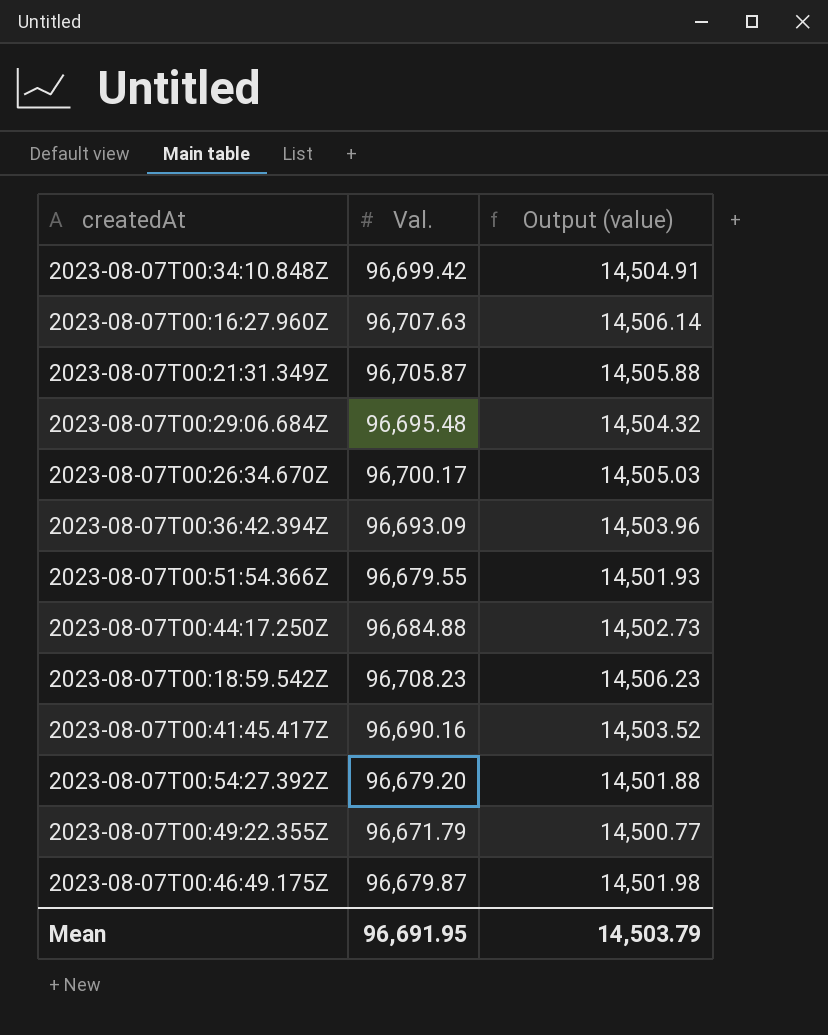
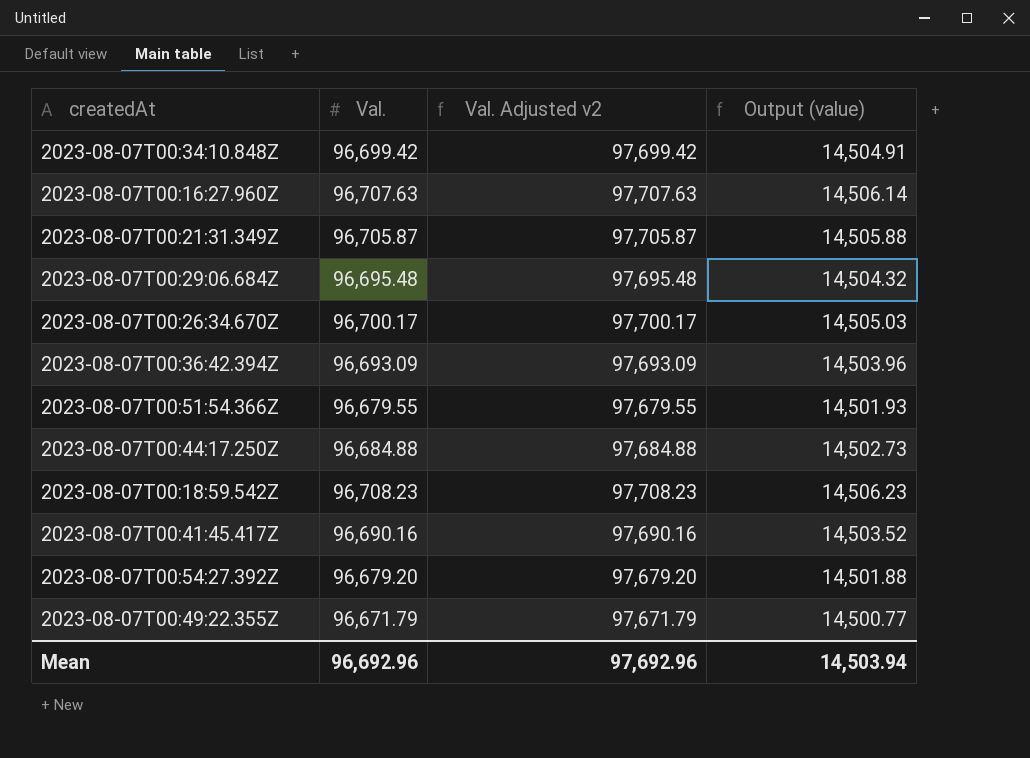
column Val. Adjusted v2 | formula: none -> [Val.] + 1000
row 2023-08-07T00:46:49.175Z: 96,679.87 | 14,501.98 -> none
Mean | Val.: 96,691.95 -> 96,692.96
Mean | Output (value): 14,503.79 -> 14,503.94

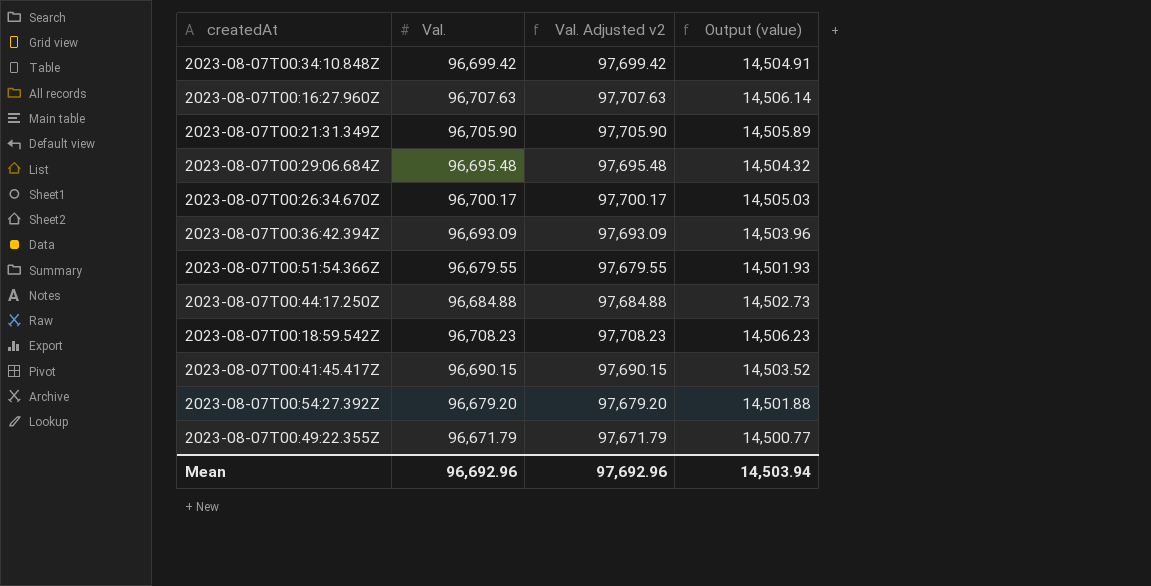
2023-08-07T00:21:31.349Z | Val.: 96,705.87 -> 96,705.90
2023-08-07T00:21:31.349Z | Val. Adjusted v2: 97,705.87 -> 97,705.90
2023-08-07T00:21:31.349Z | Output (value): 14,505.88 -> 14,505.89
2023-08-07T00:41:45.417Z | Val.: 96,690.16 -> 96,690.15
2023-08-07T00:41:45.417Z | Val. Adjusted v2: 97,690.16 -> 97,690.15

